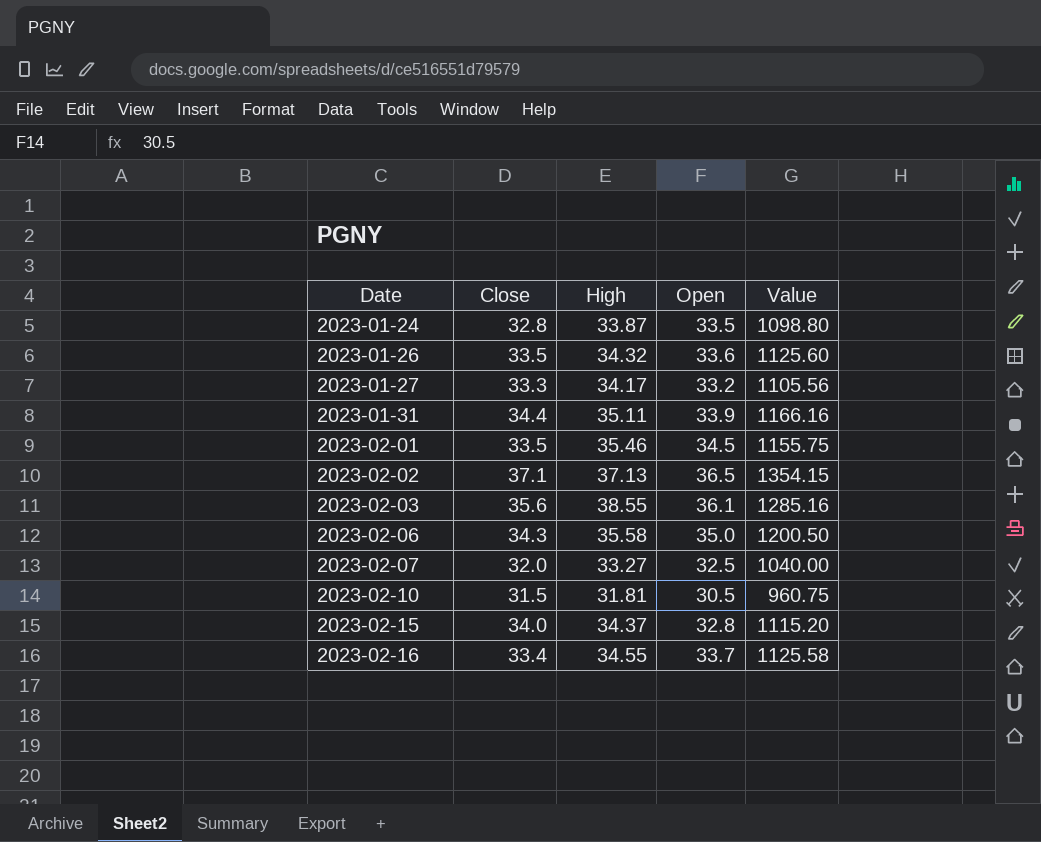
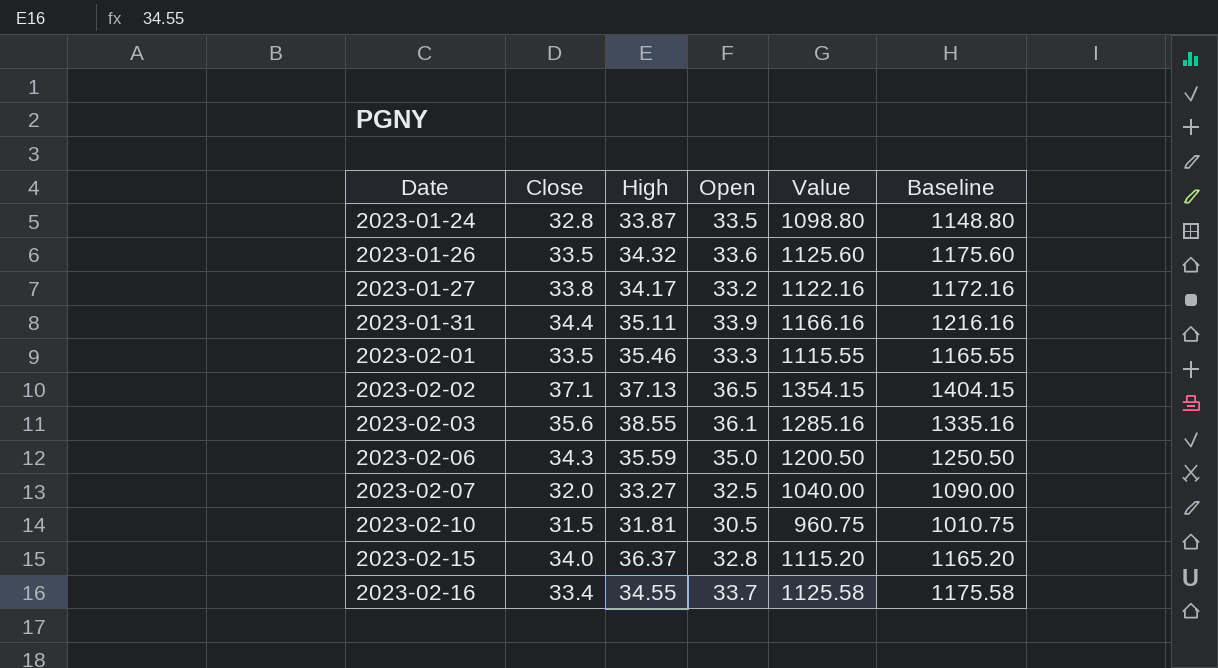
column Baseline | formula: none -> [Value] + 50
2023-01-27 | Close: 33.3 -> 33.8
2023-01-27 | Value: 1105.56 -> 1122.16
2023-02-01 | Open: 34.5 -> 33.3
2023-02-01 | Value: 1155.75 -> 1115.55
2023-02-06 | High: 35.58 -> 35.59
2023-02-15 | High: 34.37 -> 36.37

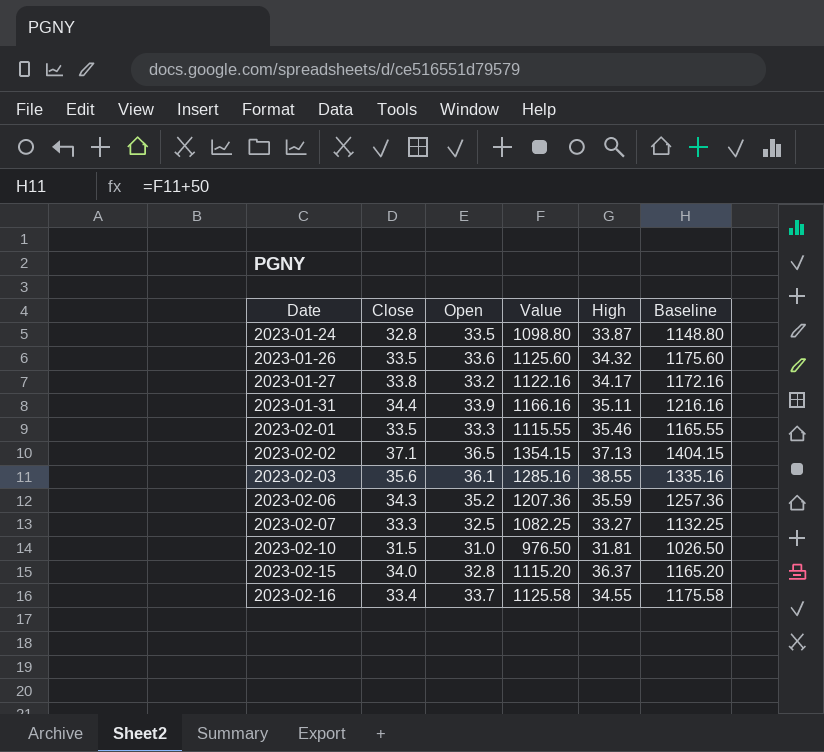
column High | position: 3 -> 5
2023-02-06 | Open: 35.0 -> 35.2
2023-02-06 | Value: 1200.50 -> 1207.36
2023-02-06 | Baseline: 1250.50 -> 1257.36
2023-02-07 | Close: 32.0 -> 33.3
2023-02-07 | Value: 1040.00 -> 1082.25
2023-02-07 | Baseline: 1090.00 -> 1132.25
2023-02-10 | Open: 30.5 -> 31.0
2023-02-10 | Value: 960.75 -> 976.50
2023-02-10 | Baseline: 1010.75 -> 1026.50

